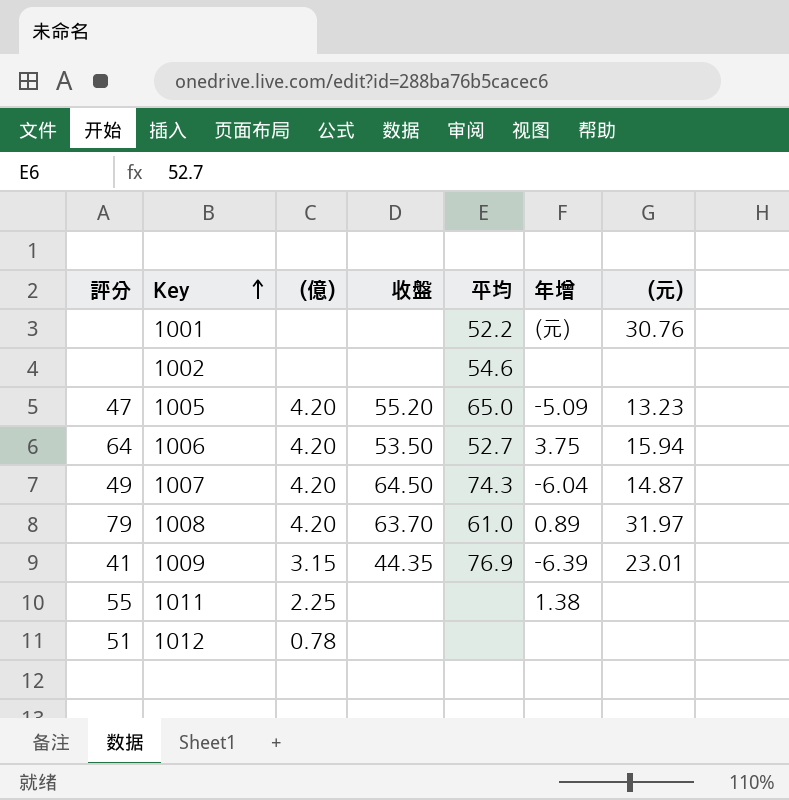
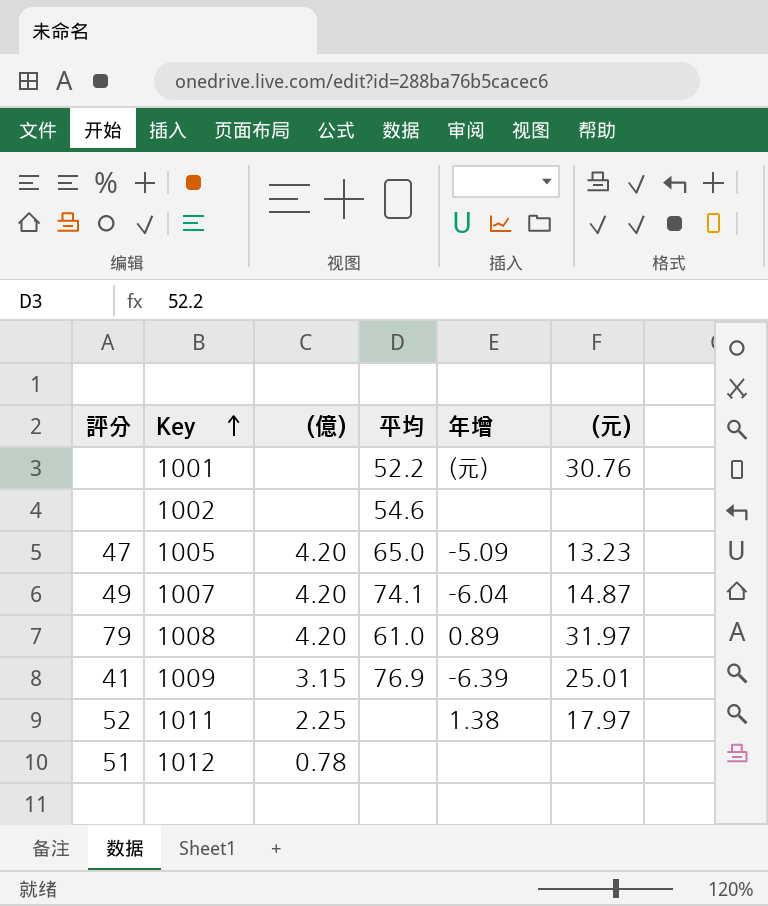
column 收盤 | position: 4 -> none
row 1006: 64 | 4.20 | 53.50 | 52.7 | 3.75 | 15.94 -> none
1007 | 平均: 74.3 -> 74.1
1009 | (元): 23.01 -> 25.01
1011 | 評分: 55 -> 52
1011 | (元): none -> 17.97

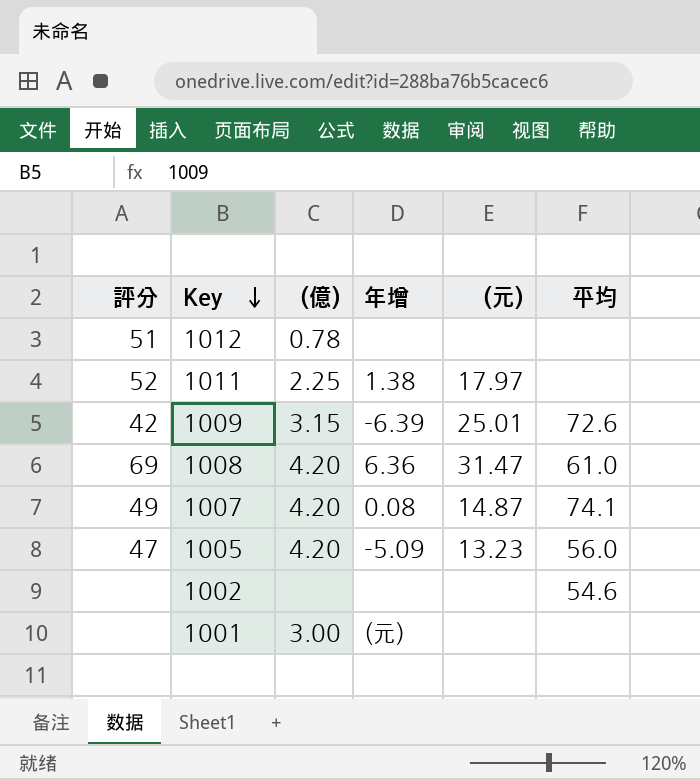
row order: Key ascending -> Key descending
column 平均 | position: 4 -> 6
1009 | 評分: 41 -> 42
1009 | 平均: 76.9 -> 72.6
1008 | 評分: 79 -> 69
1008 | 年增: 0.89 -> 6.36
1008 | (元): 31.97 -> 31.47
1007 | 年增: -6.04 -> 0.08
1005 | 平均: 65.0 -> 56.0
1001 | (億): none -> 3.00
1001 | (元): 30.76 -> none
1001 | 平均: 52.2 -> none

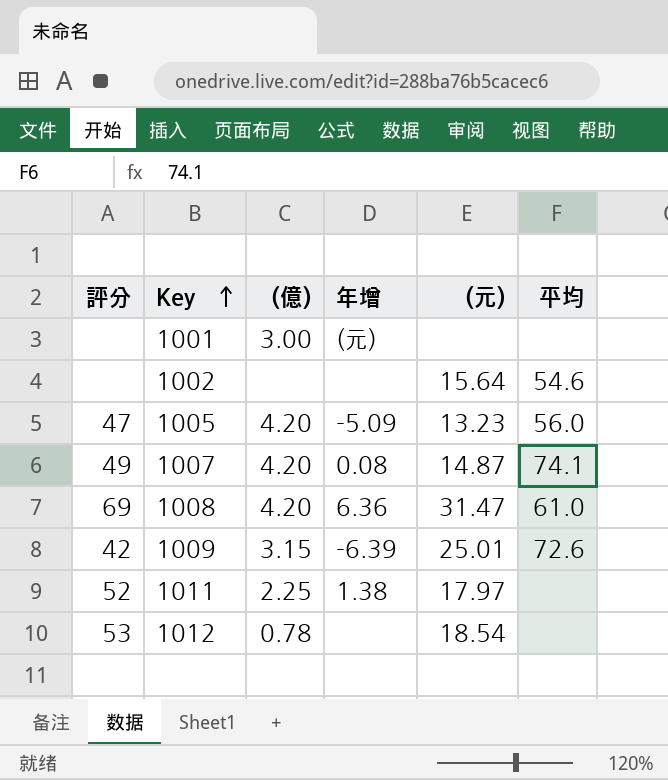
row order: Key descending -> Key ascending
1002 | (元): none -> 15.64
1012 | 評分: 51 -> 53
1012 | (元): none -> 18.54

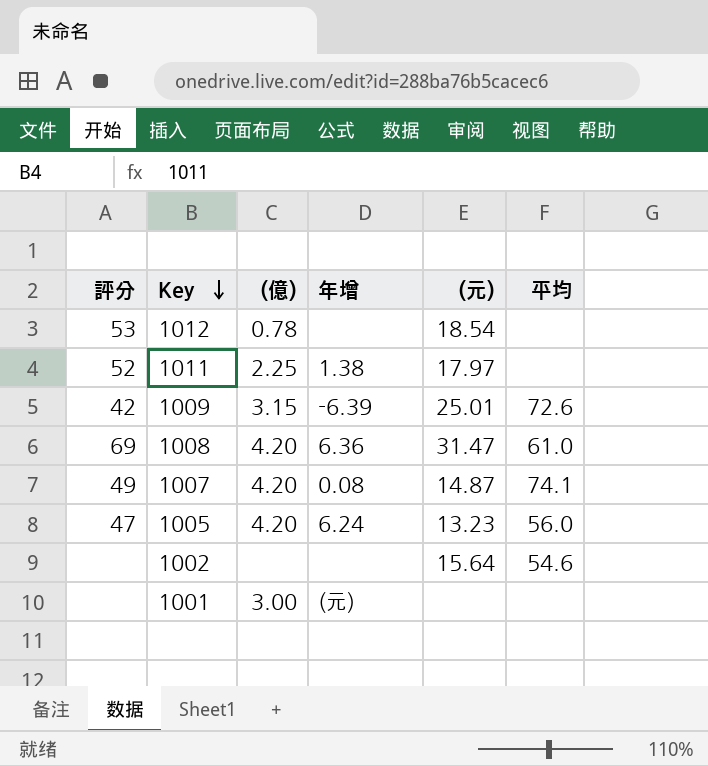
row order: Key ascending -> Key descending
1005 | 年增: -5.09 -> 6.24

